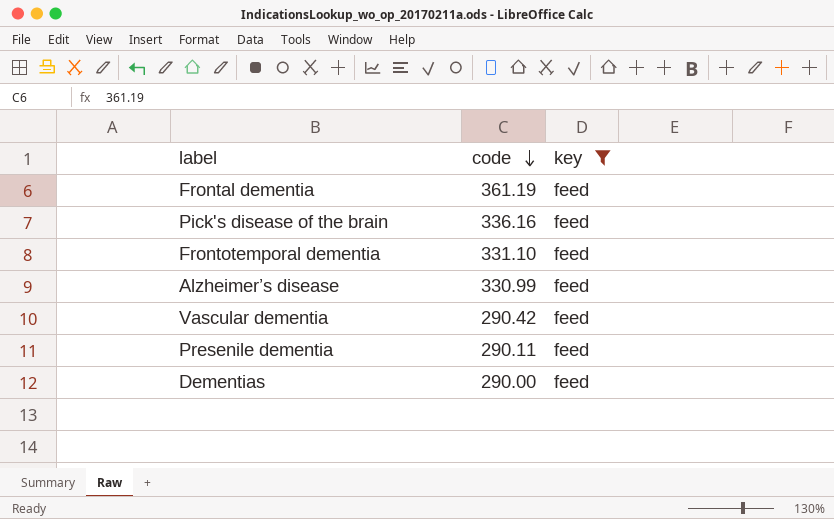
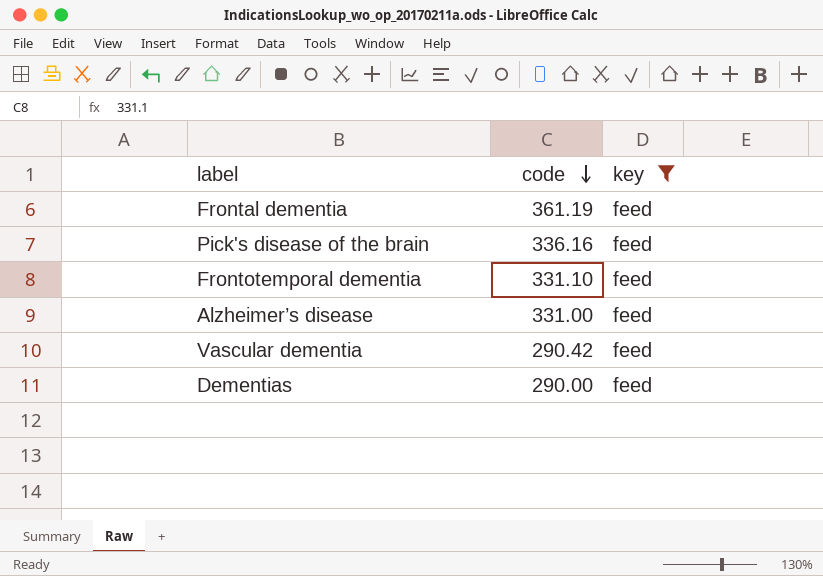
row Presenile dementia: 290.11 | feed -> none
Alzheimer’s disease | code: 330.99 -> 331.00

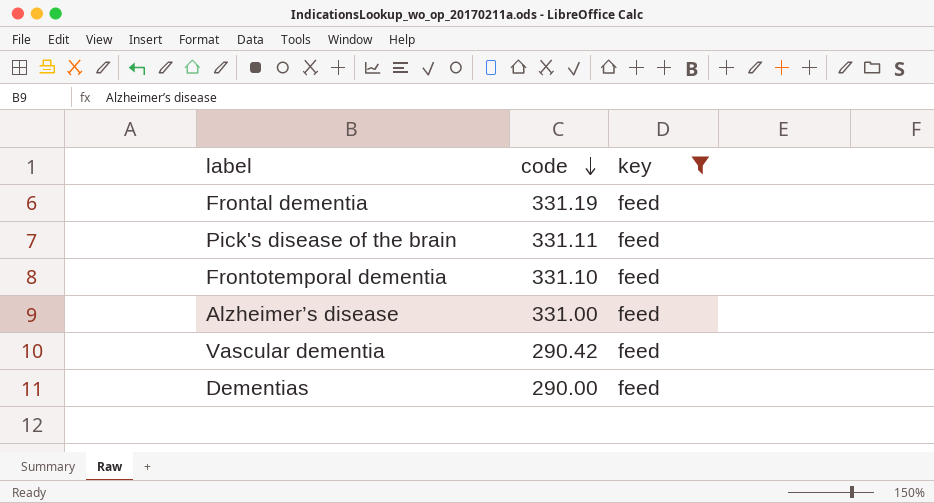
Frontal dementia | code: 361.19 -> 331.19
Pick's disease of the brain | code: 336.16 -> 331.11

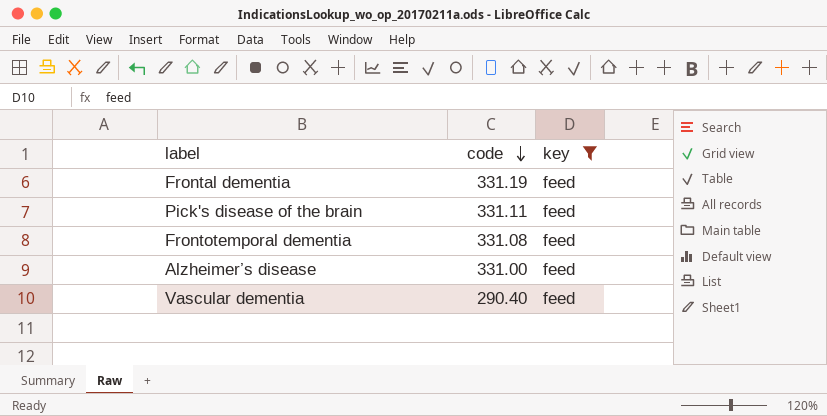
row Dementias: 290.00 | feed -> none
Frontotemporal dementia | code: 331.10 -> 331.08
Vascular dementia | code: 290.42 -> 290.40

